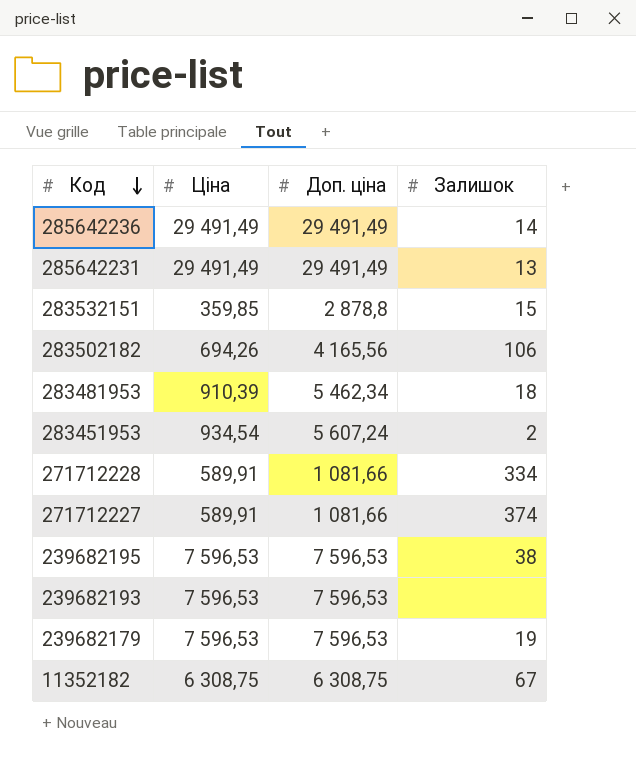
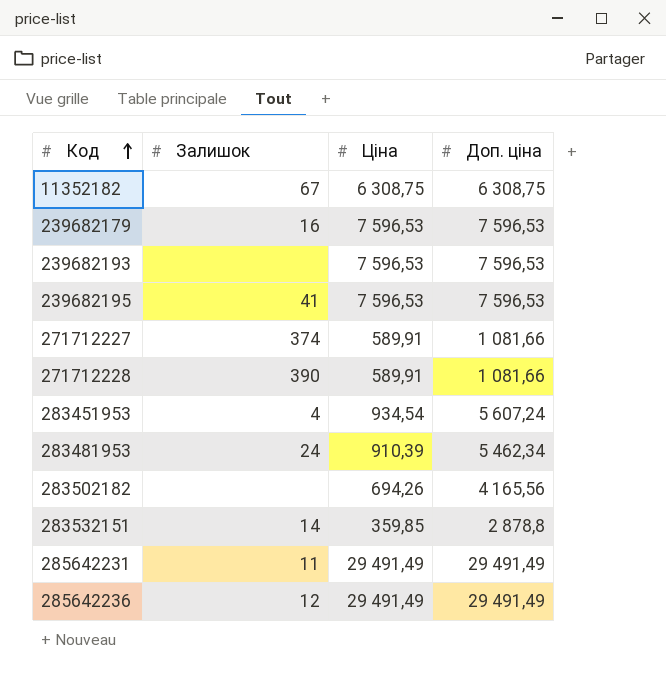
row order: Код descending -> Код ascending
column Залишок | position: 4 -> 2
239682179 | Залишок: 19 -> 16
239682195 | Залишок: 38 -> 41
271712228 | Залишок: 334 -> 390
283451953 | Залишок: 2 -> 4
283481953 | Залишок: 18 -> 24
283502182 | Залишок: 106 -> none
283532151 | Залишок: 15 -> 14
285642231 | Залишок: 13 -> 11
285642236 | Залишок: 14 -> 12

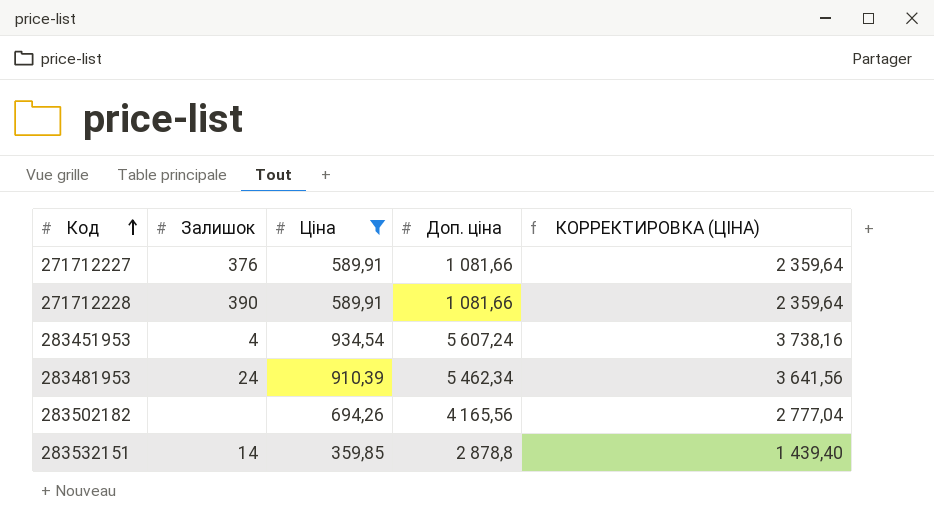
filter: none -> Ціна <= 934,54
column КОРРЕКТИРОВКА (ЦІНА) | formula: none -> [Ціна] * 4
271712227 | Залишок: 374 -> 376

